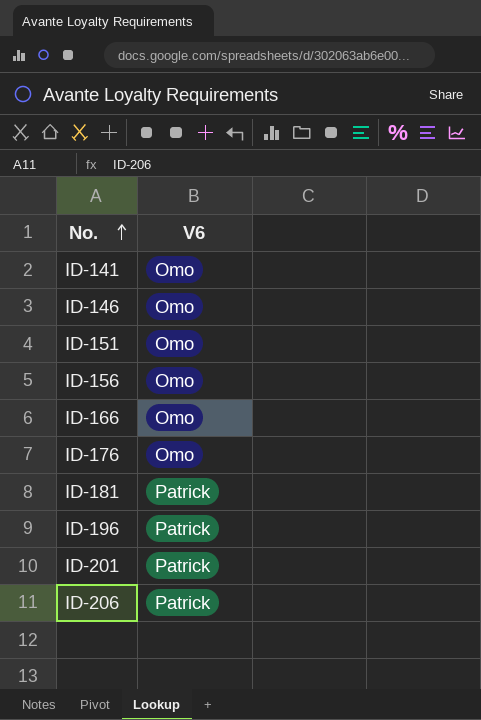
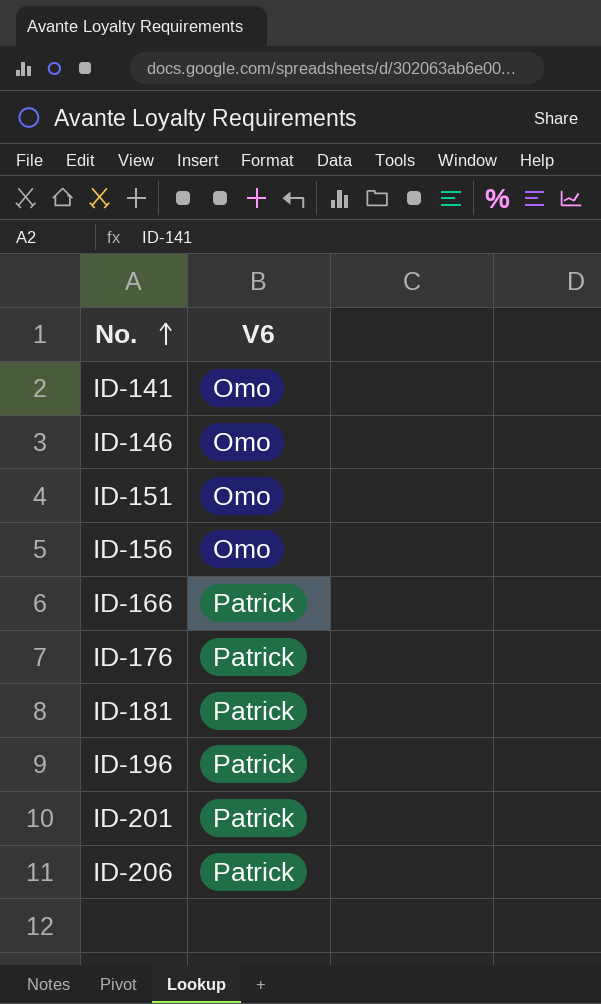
ID-166 | V6: Omo -> Patrick
ID-176 | V6: Omo -> Patrick

